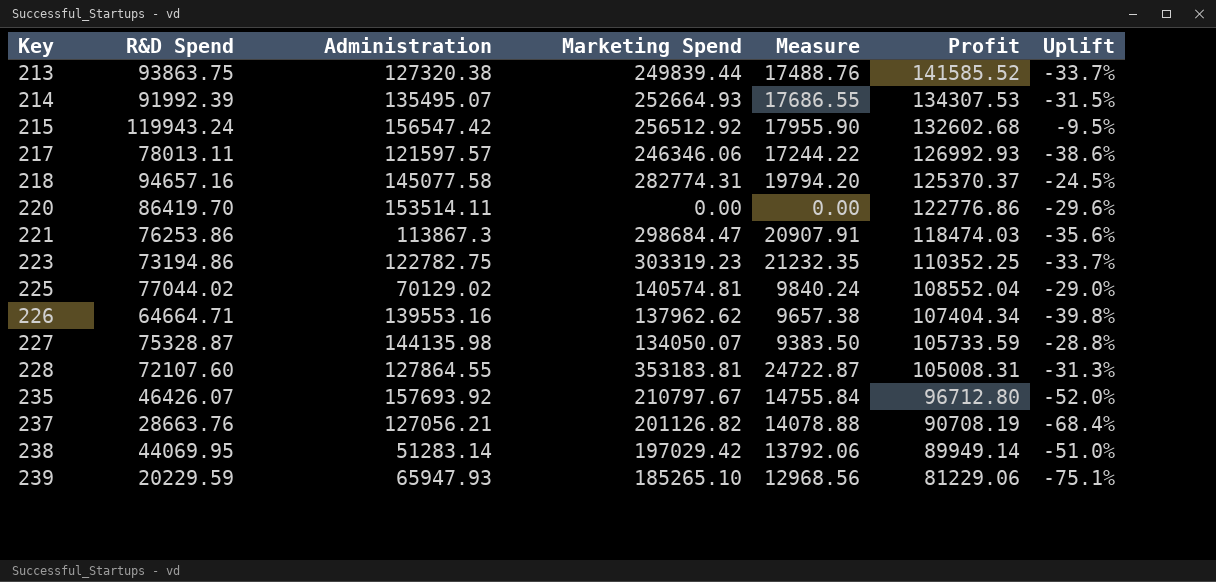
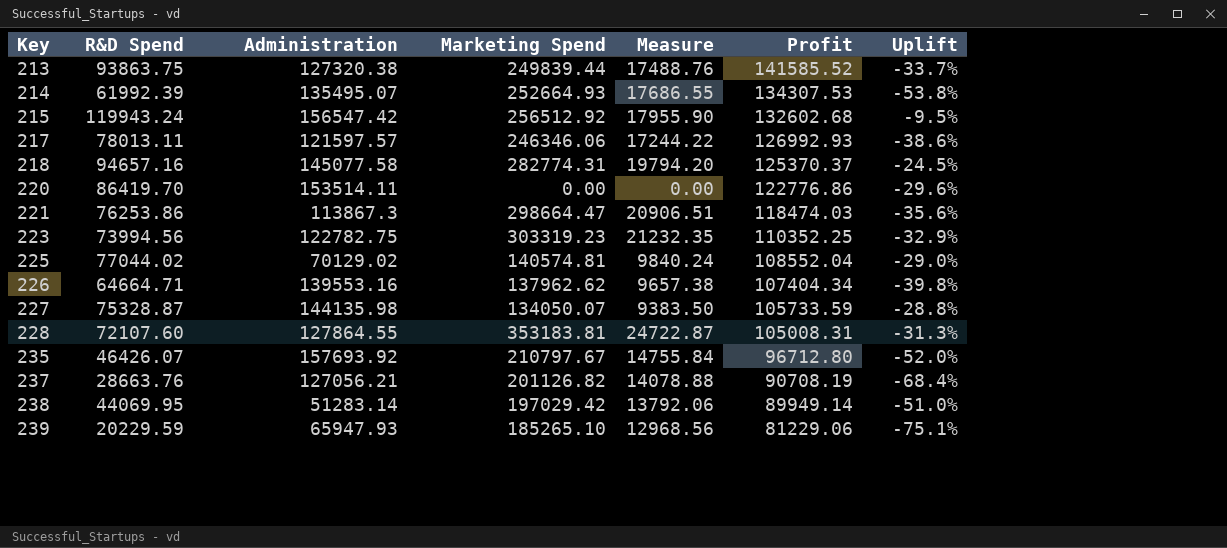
214 | R&D Spend: 91992.39 -> 61992.39
214 | Uplift: -31.5% -> -53.8%
221 | Marketing Spend: 298684.47 -> 298664.47
221 | Measure: 20907.91 -> 20906.51
223 | R&D Spend: 73194.86 -> 73994.56
223 | Uplift: -33.7% -> -32.9%

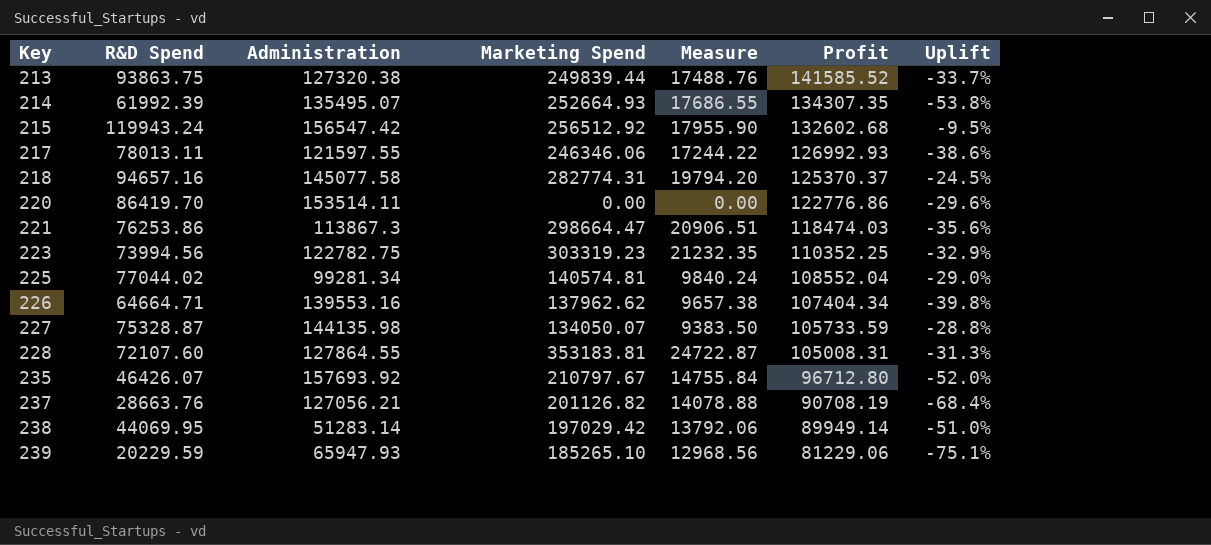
214 | Profit: 134307.53 -> 134307.35
217 | Administration: 121597.57 -> 121597.55
225 | Administration: 70129.02 -> 99281.34

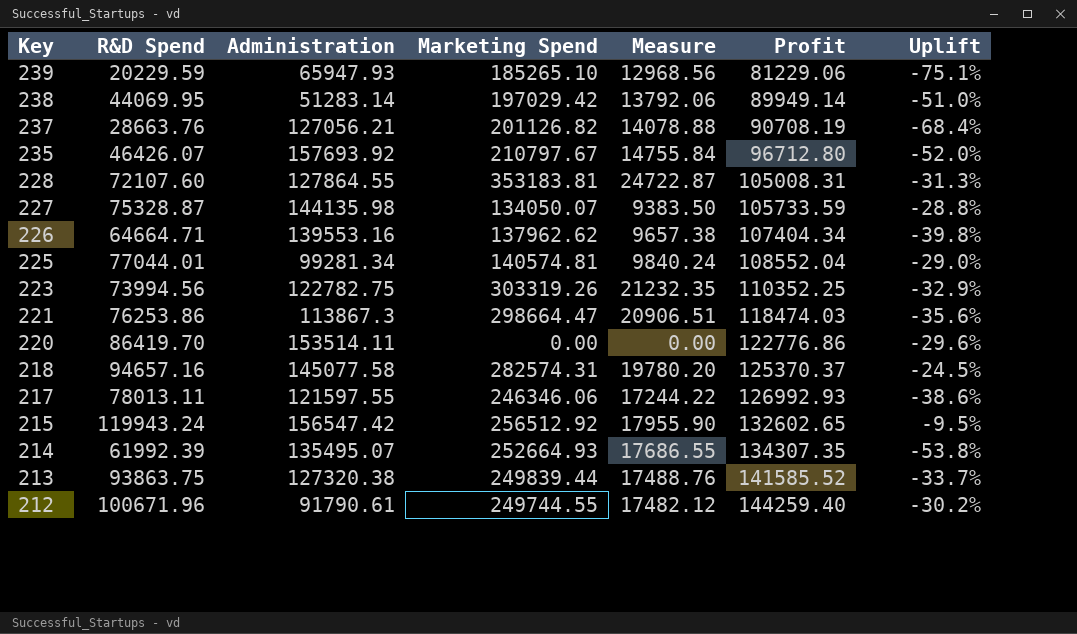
row order: Key ascending -> Key descending
225 | R&D Spend: 77044.02 -> 77044.01
223 | Marketing Spend: 303319.23 -> 303319.26
218 | Marketing Spend: 282774.31 -> 282574.31
218 | Measure: 19794.20 -> 19780.20
215 | Profit: 132602.68 -> 132602.65
row 212: none -> 100671.96 | 91790.61 | 249744.55 | 17482.12 | 144259.40 | -30.2%

